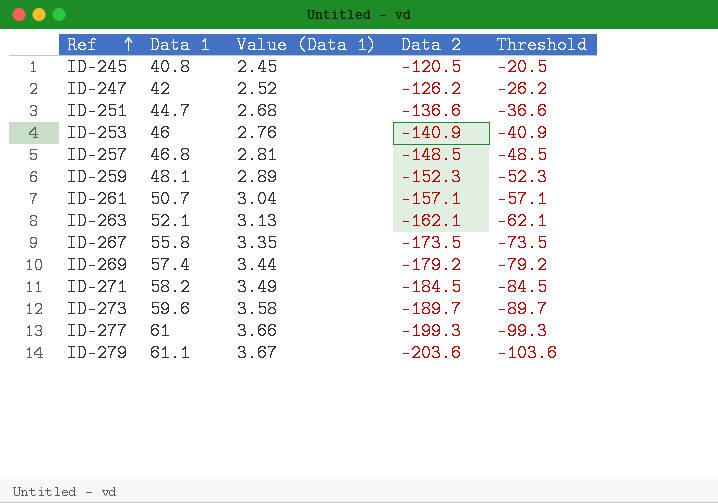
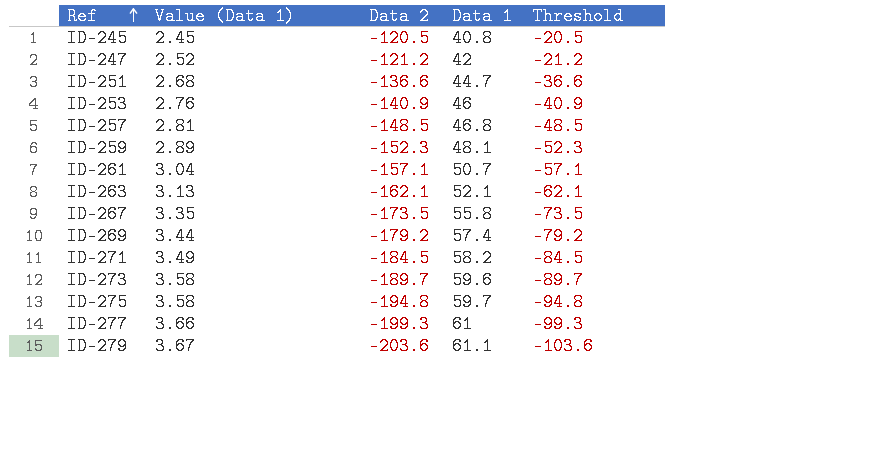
column Data 1 | position: 2 -> 4
ID-247 | Data 2: -126.2 -> -121.2
ID-247 | Threshold: -26.2 -> -21.2
row ID-275: none -> 3.58 | -194.8 | 59.7 | -94.8

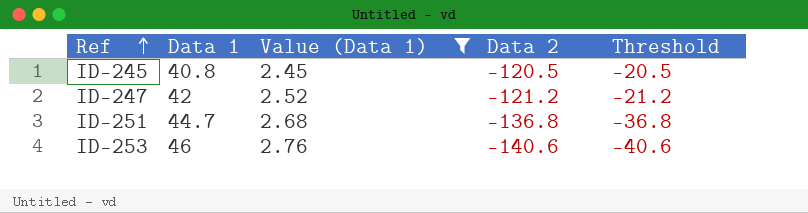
filter: none -> Value (Data 1) <= 2.76
column Data 1 | position: 4 -> 2
ID-251 | Data 2: -136.6 -> -136.8
ID-251 | Threshold: -36.6 -> -36.8
ID-253 | Data 2: -140.9 -> -140.6
ID-253 | Threshold: -40.9 -> -40.6

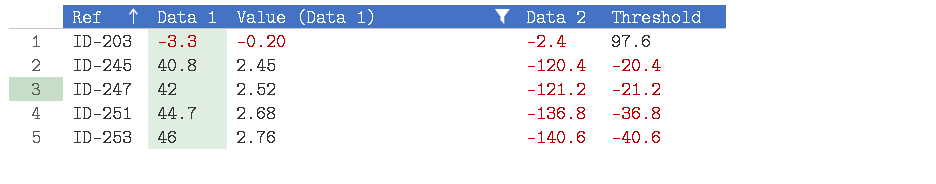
row ID-203: none -> -3.3 | -0.20 | -2.4 | 97.6
ID-245 | Data 2: -120.5 -> -120.4
ID-245 | Threshold: -20.5 -> -20.4

